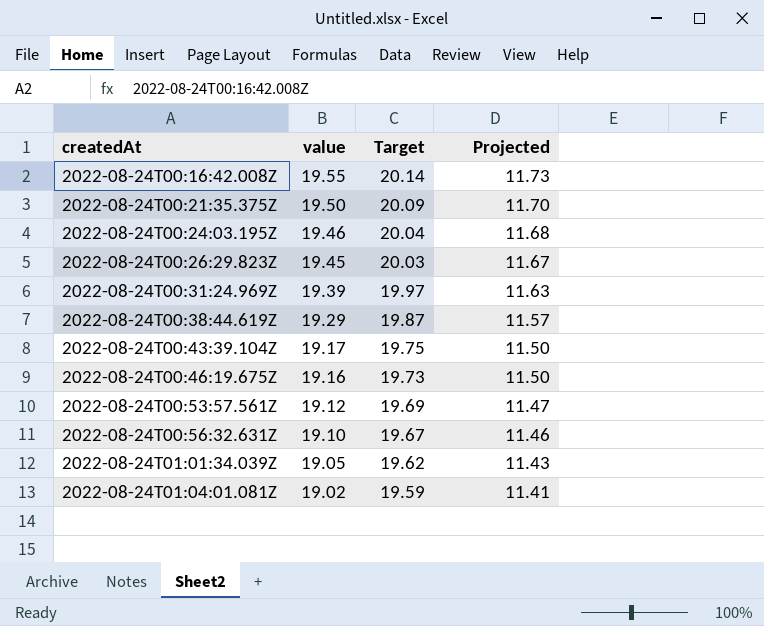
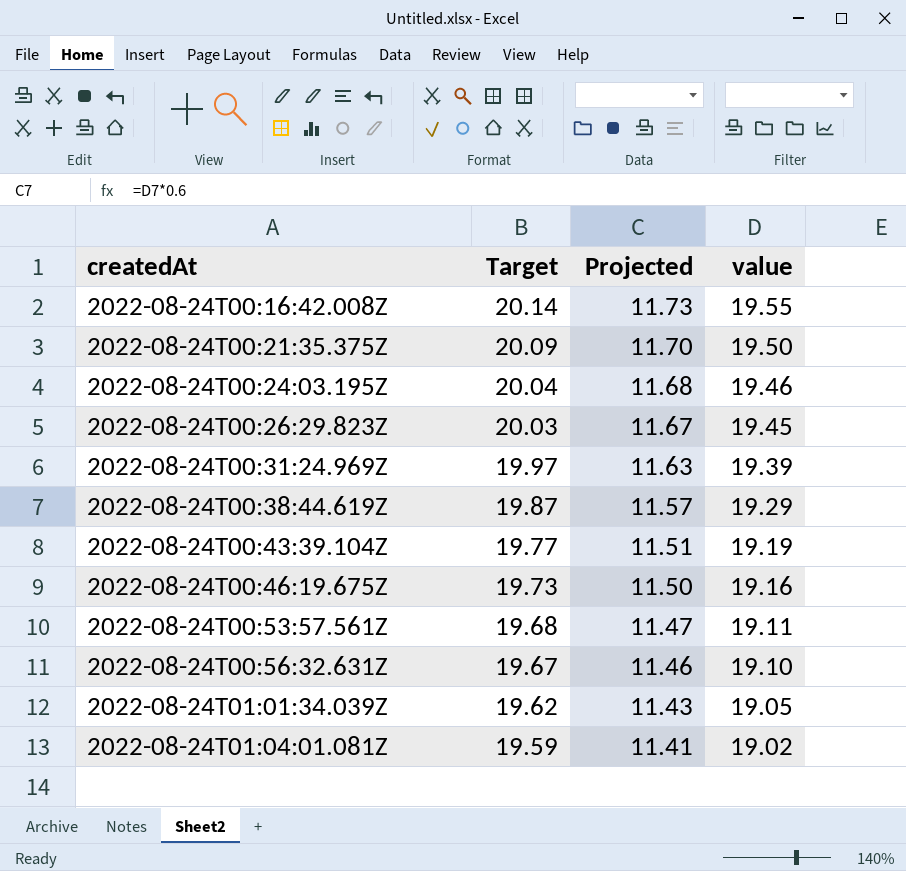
column value | position: 2 -> 4
2022-08-24T00:43:39.104Z | Target: 19.75 -> 19.77
2022-08-24T00:43:39.104Z | Projected: 11.50 -> 11.51
2022-08-24T00:43:39.104Z | value: 19.17 -> 19.19
2022-08-24T00:53:57.561Z | Target: 19.69 -> 19.68
2022-08-24T00:53:57.561Z | value: 19.12 -> 19.11

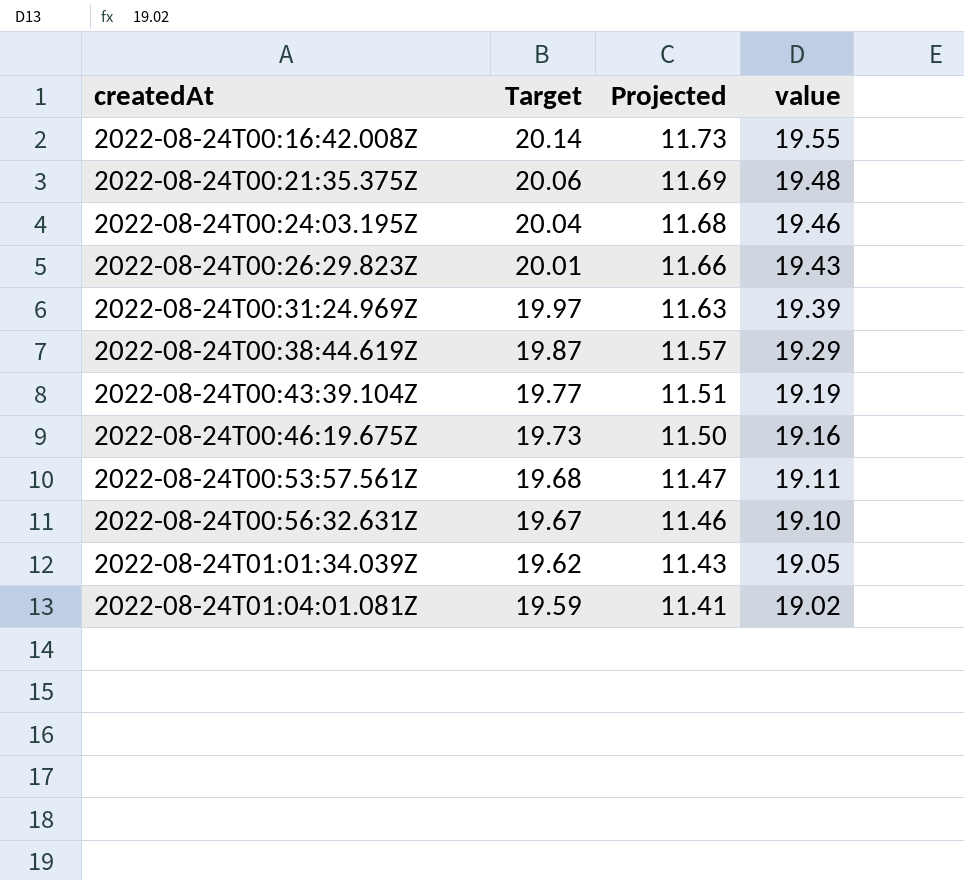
2022-08-24T00:21:35.375Z | Target: 20.09 -> 20.06
2022-08-24T00:21:35.375Z | Projected: 11.70 -> 11.69
2022-08-24T00:21:35.375Z | value: 19.50 -> 19.48
2022-08-24T00:26:29.823Z | Target: 20.03 -> 20.01
2022-08-24T00:26:29.823Z | Projected: 11.67 -> 11.66
2022-08-24T00:26:29.823Z | value: 19.45 -> 19.43

